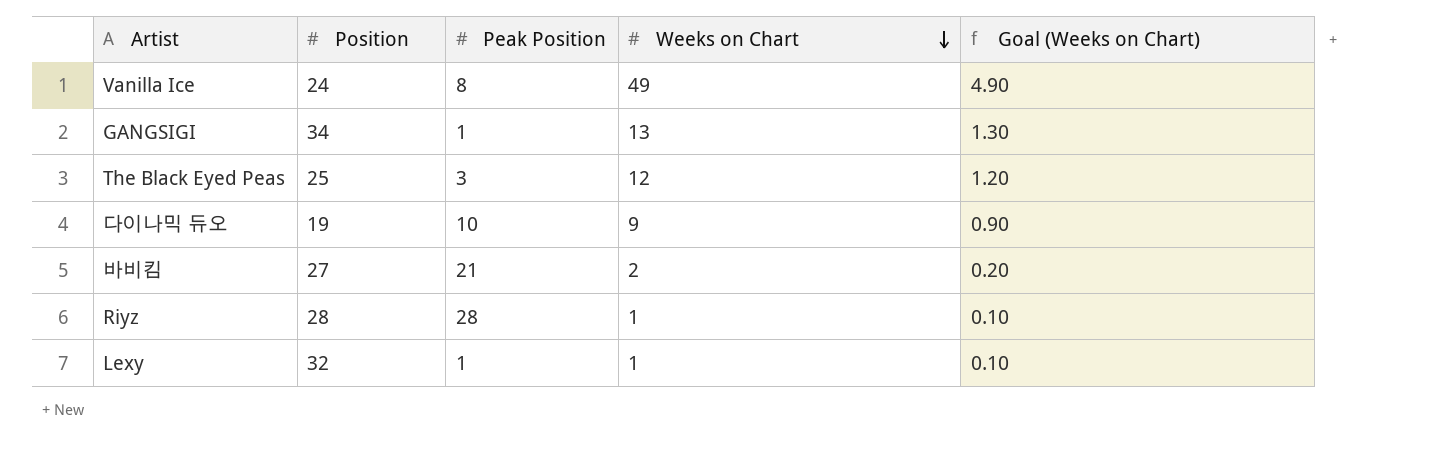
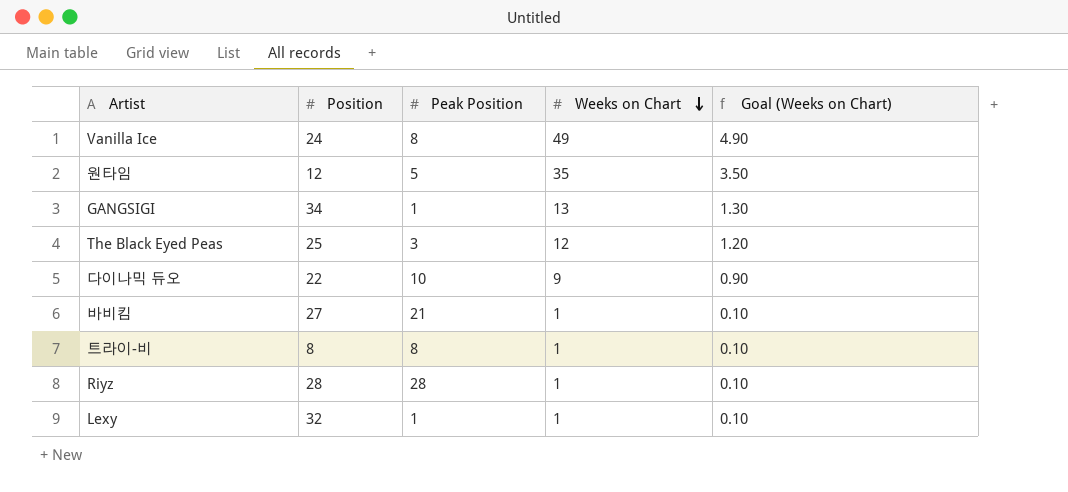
row 원타임: none -> 12 | 5 | 35 | 3.50
다이나믹 듀오 | Position: 19 -> 22
바비킴 | Weeks on Chart: 2 -> 1
바비킴 | Goal (Weeks on Chart): 0.20 -> 0.10
row 트라이-비: none -> 8 | 8 | 1 | 0.10

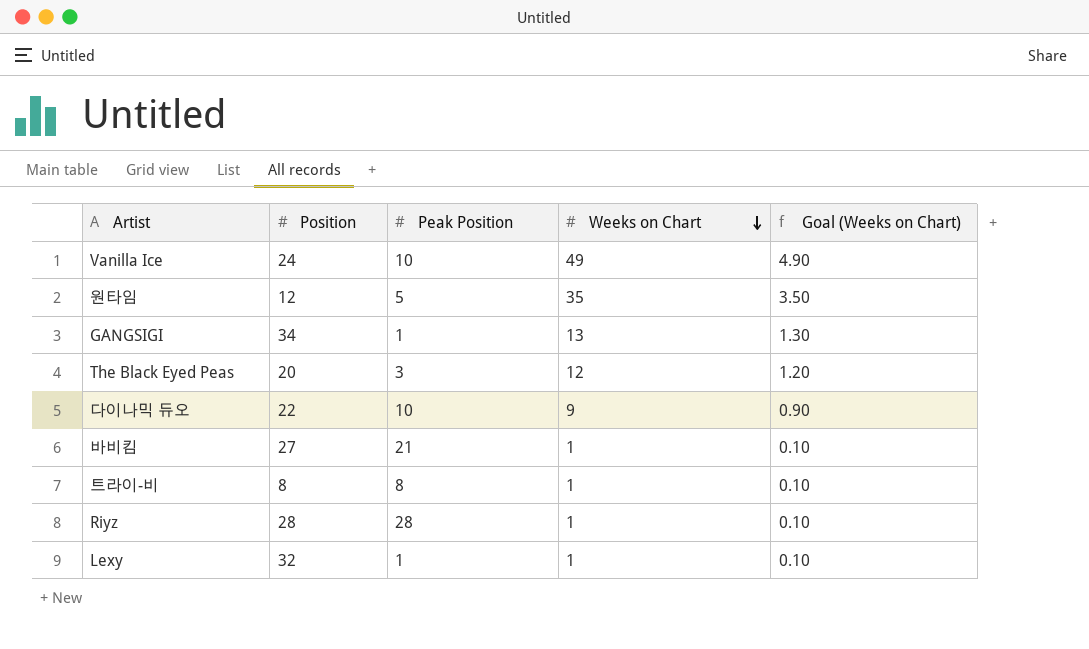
Vanilla Ice | Peak Position: 8 -> 10
The Black Eyed Peas | Position: 25 -> 20

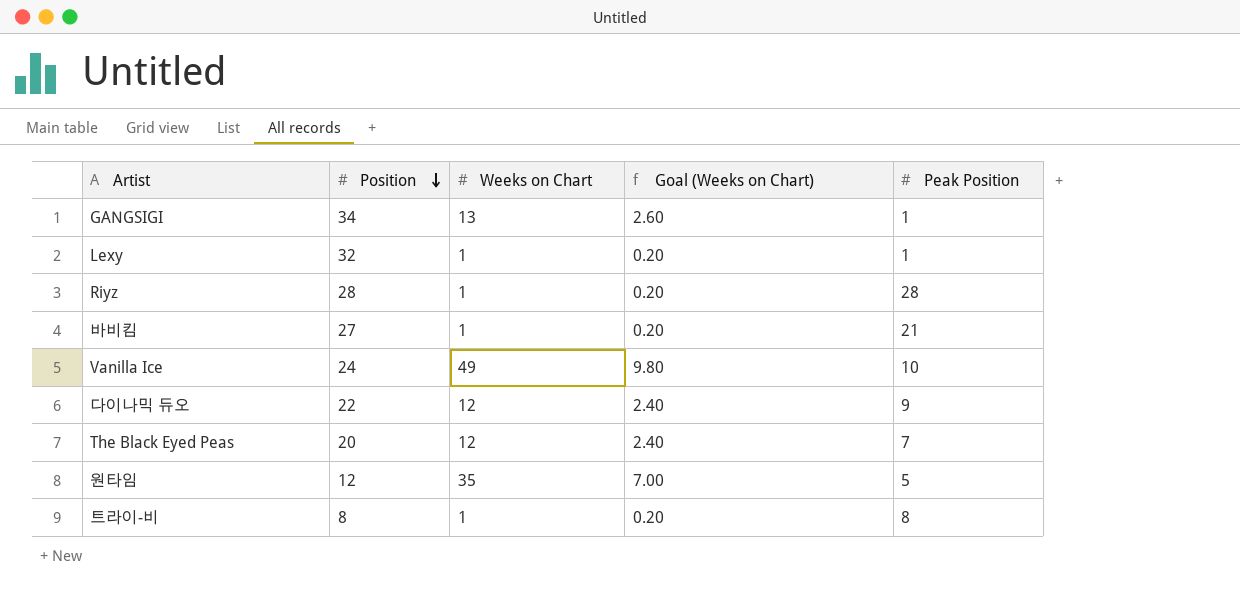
row order: Weeks on Chart descending -> Position descending
column Goal (Weeks on Chart) | formula: [Weeks on Chart] * 0.1 -> [Weeks on Chart] * 0.2
column Peak Position | position: 3 -> 5
다이나믹 듀오 | Weeks on Chart: 9 -> 12
다이나믹 듀오 | Peak Position: 10 -> 9
The Black Eyed Peas | Peak Position: 3 -> 7

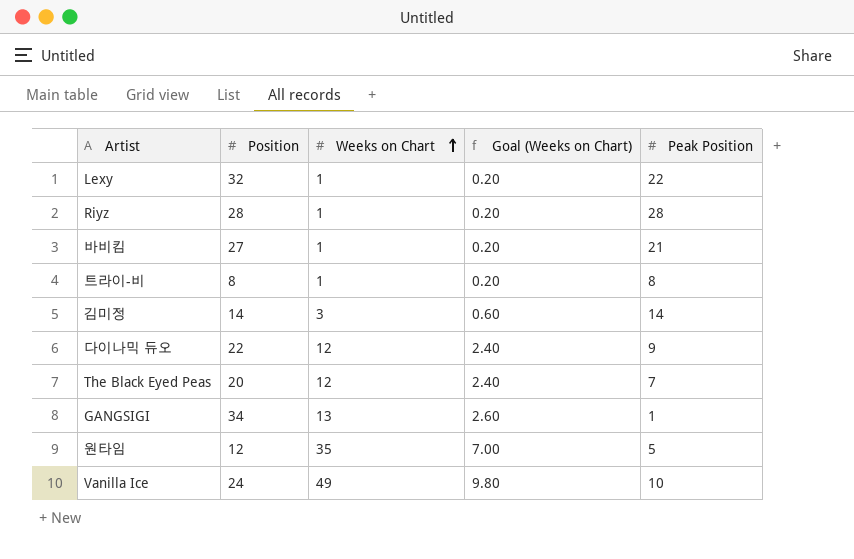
row order: Position descending -> Weeks on Chart ascending
Lexy | Peak Position: 1 -> 22
row 김미정: none -> 14 | 3 | 0.60 | 14

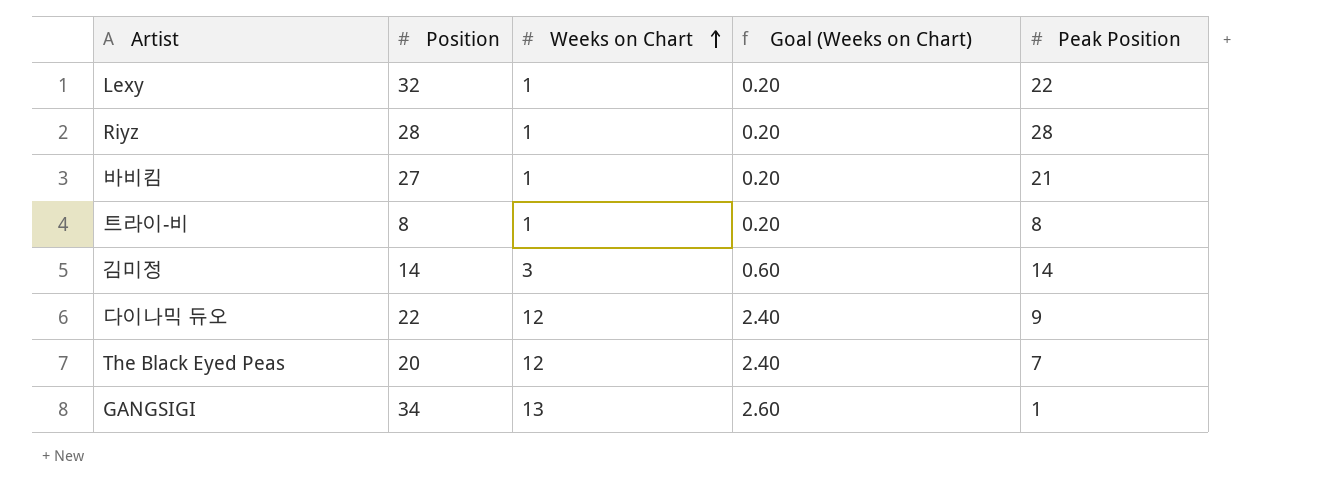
row 원타임: 12 | 35 | 7.00 | 5 -> none
row Vanilla Ice: 24 | 49 | 9.80 | 10 -> none

